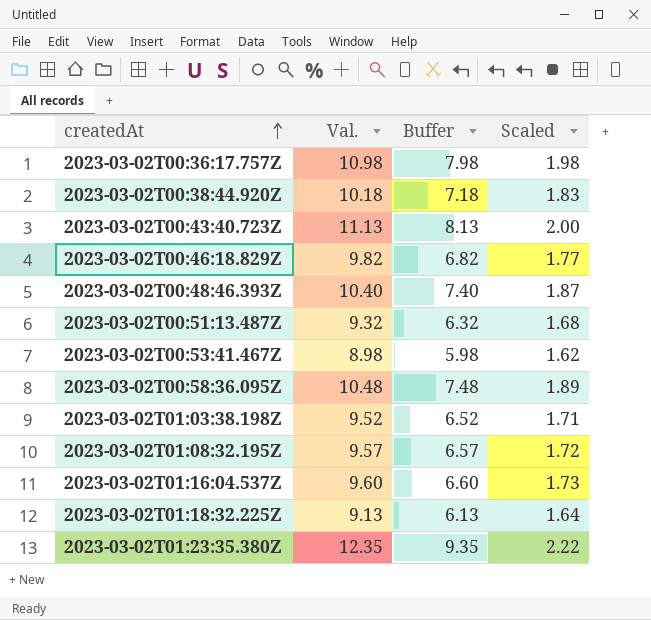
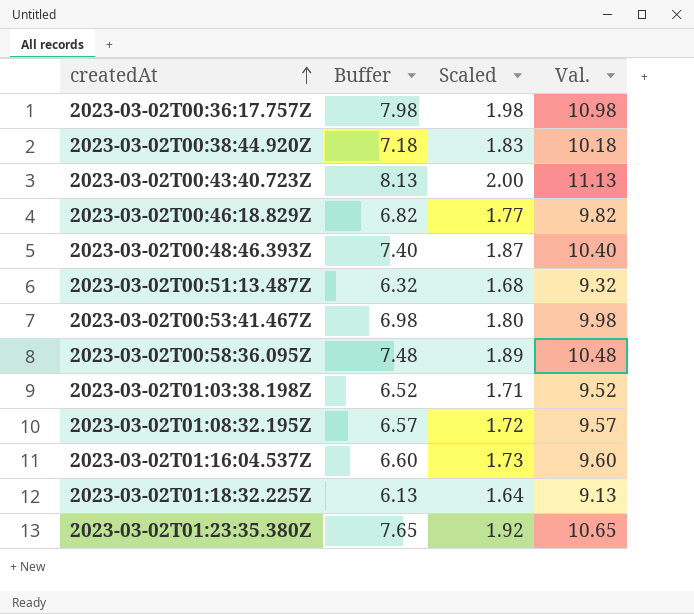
column Val. | position: 2 -> 4
2023-03-02T00:53:41.467Z | Buffer: 5.98 -> 6.98
2023-03-02T00:53:41.467Z | Scaled: 1.62 -> 1.80
2023-03-02T00:53:41.467Z | Val.: 8.98 -> 9.98
2023-03-02T01:23:35.380Z | Buffer: 9.35 -> 7.65
2023-03-02T01:23:35.380Z | Scaled: 2.22 -> 1.92
2023-03-02T01:23:35.380Z | Val.: 12.35 -> 10.65

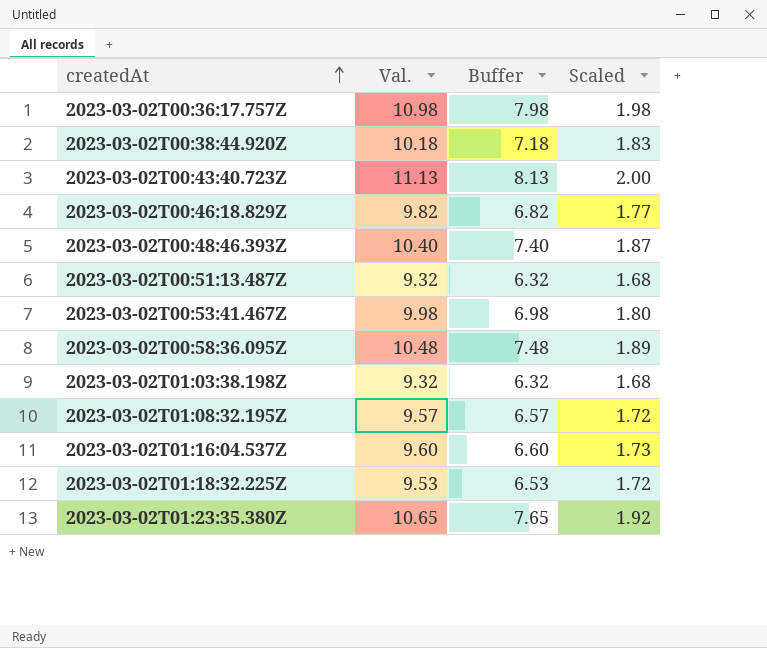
column Val. | position: 4 -> 2
2023-03-02T01:03:38.198Z | Val.: 9.52 -> 9.32
2023-03-02T01:03:38.198Z | Buffer: 6.52 -> 6.32
2023-03-02T01:03:38.198Z | Scaled: 1.71 -> 1.68
2023-03-02T01:18:32.225Z | Val.: 9.13 -> 9.53
2023-03-02T01:18:32.225Z | Buffer: 6.13 -> 6.53
2023-03-02T01:18:32.225Z | Scaled: 1.64 -> 1.72

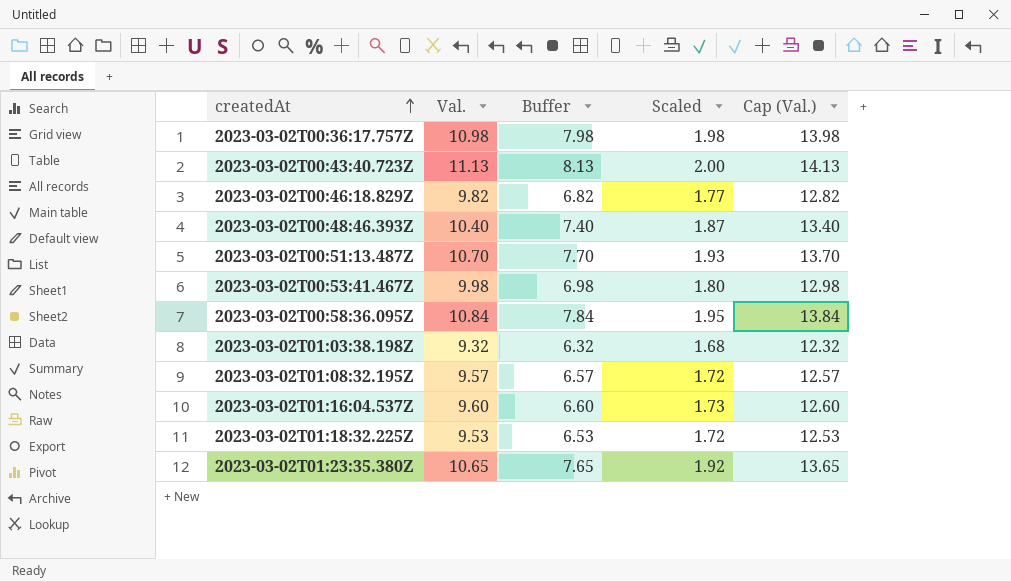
column Cap (Val.) | formula: none -> [Val.] + 3
row 2023-03-02T00:38:44.920Z: 10.18 | 7.18 | 1.83 -> none
2023-03-02T00:51:13.487Z | Val.: 9.32 -> 10.70
2023-03-02T00:51:13.487Z | Buffer: 6.32 -> 7.70
2023-03-02T00:51:13.487Z | Scaled: 1.68 -> 1.93
2023-03-02T00:58:36.095Z | Val.: 10.48 -> 10.84
2023-03-02T00:58:36.095Z | Buffer: 7.48 -> 7.84
2023-03-02T00:58:36.095Z | Scaled: 1.89 -> 1.95

